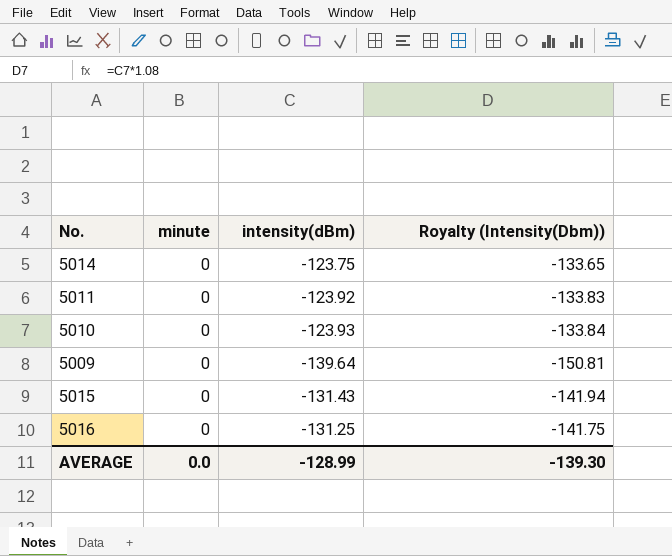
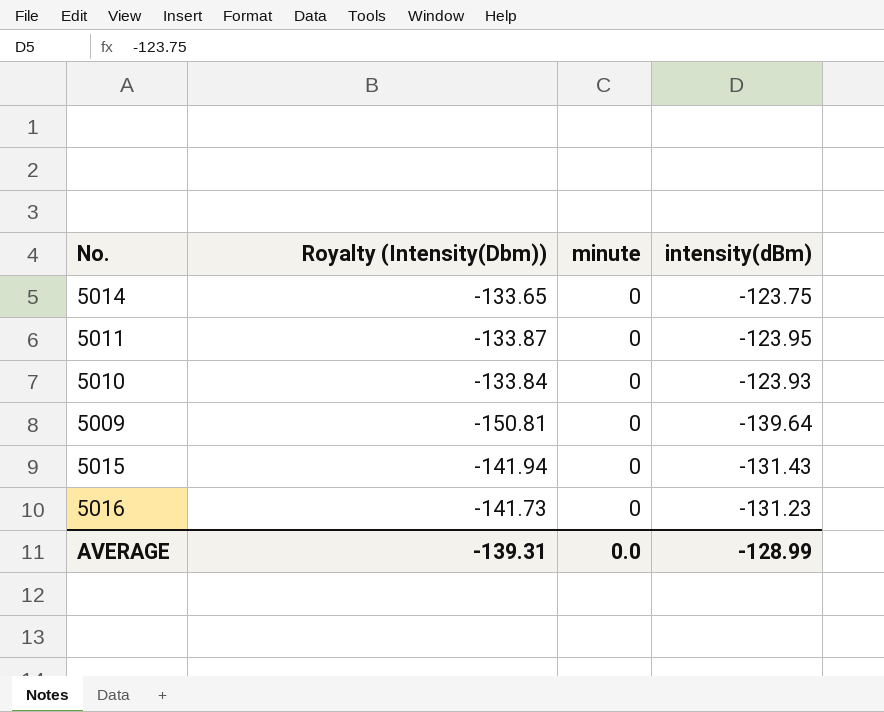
column Royalty (Intensity(Dbm)) | position: 4 -> 2
5011 | Royalty (Intensity(Dbm)): -133.83 -> -133.87
5011 | intensity(dBm): -123.92 -> -123.95
5016 | Royalty (Intensity(Dbm)): -141.75 -> -141.73
5016 | intensity(dBm): -131.25 -> -131.23
AVERAGE | Royalty (Intensity(Dbm)): -139.30 -> -139.31

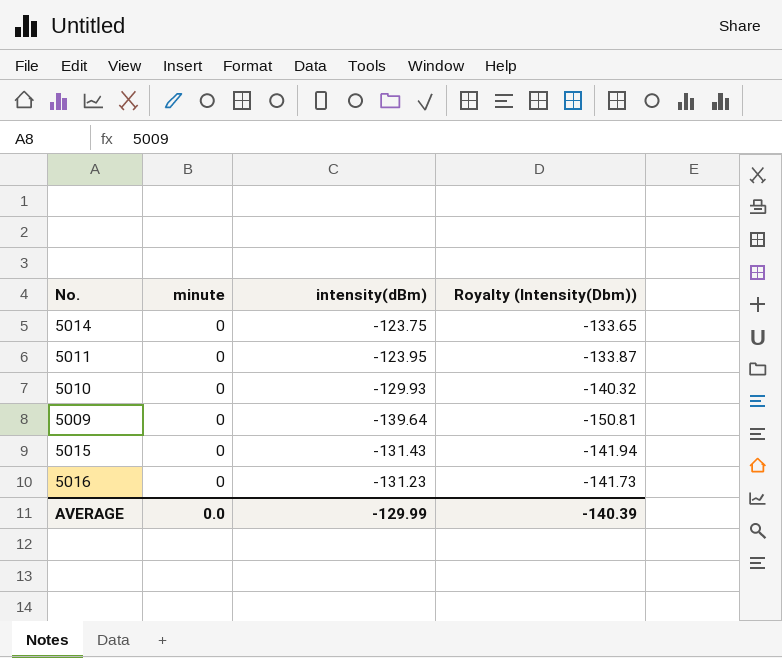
column Royalty (Intensity(Dbm)) | position: 2 -> 4
5010 | intensity(dBm): -123.93 -> -129.93
5010 | Royalty (Intensity(Dbm)): -133.84 -> -140.32
AVERAGE | intensity(dBm): -128.99 -> -129.99
AVERAGE | Royalty (Intensity(Dbm)): -139.31 -> -140.39

